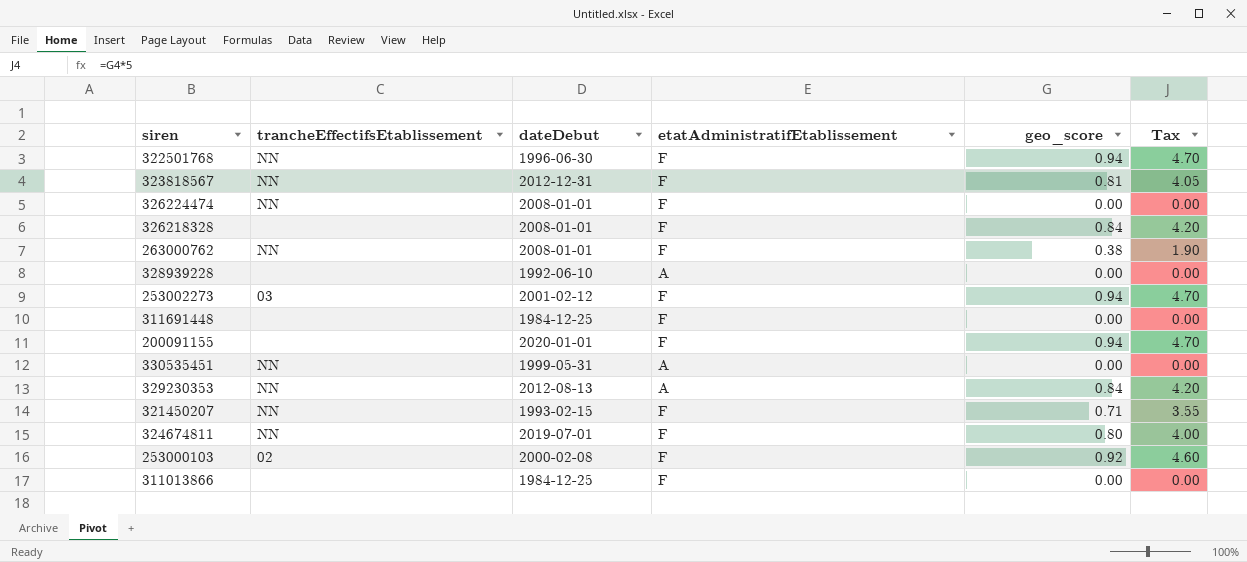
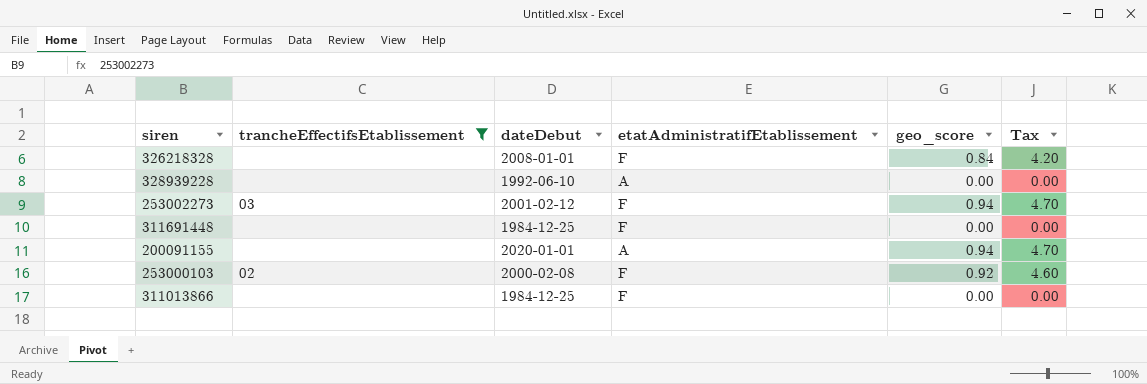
filter: none -> trancheEffectifsEtablissement != NN
200091155 | etatAdministratifEtablissement: F -> A

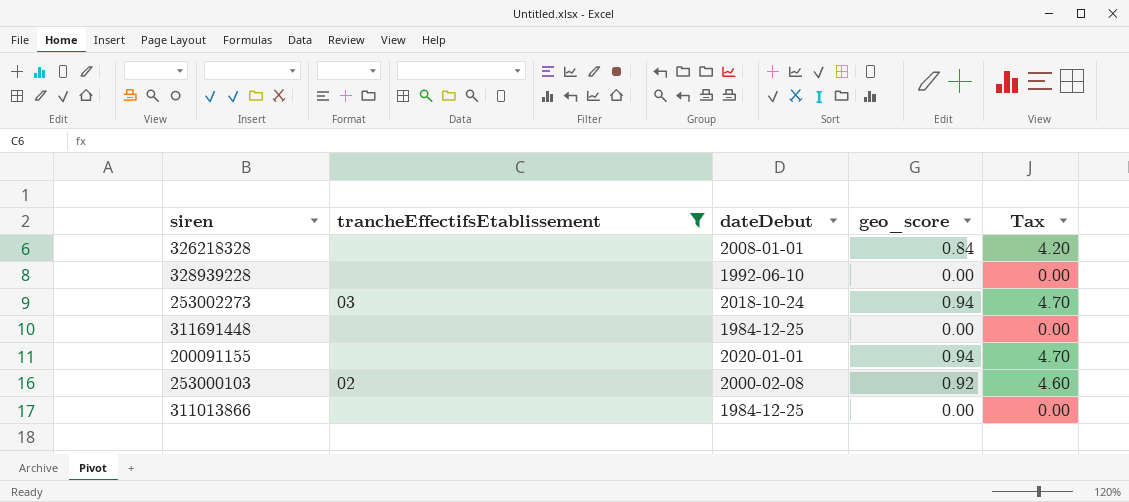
column etatAdministratifEtablissement | position: 4 -> none
253002273 | dateDebut: 2001-02-12 -> 2018-10-24

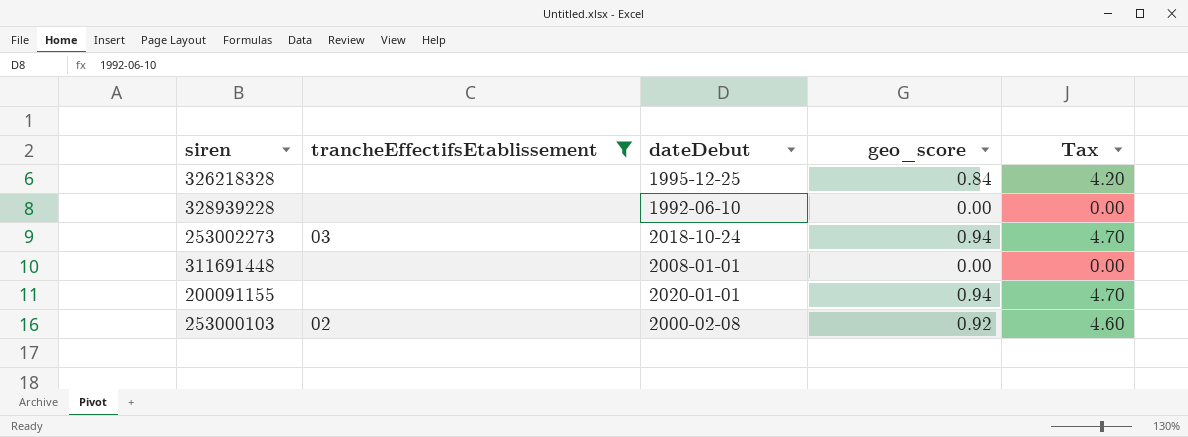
row 311013866: none | 1984-12-25 | 0.00 | 0.00 -> none
326218328 | dateDebut: 2008-01-01 -> 1995-12-25
311691448 | dateDebut: 1984-12-25 -> 2008-01-01

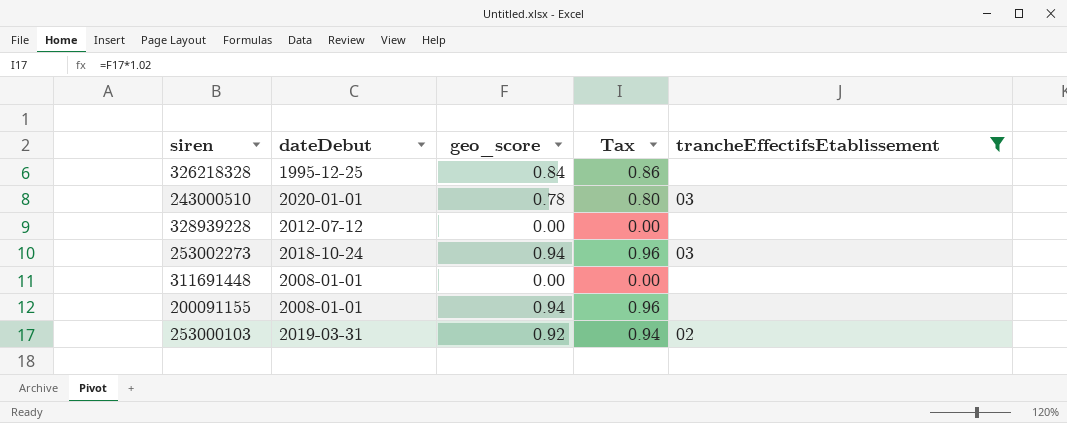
column Tax | formula: [geo_score] * 5 -> [geo_score] * 1.02
column trancheEffectifsEtablissement | position: 2 -> 5
row 243000510: none -> 2020-01-01 | 0.78 | 0.80 | 03
328939228 | dateDebut: 1992-06-10 -> 2012-07-12
200091155 | dateDebut: 2020-01-01 -> 2008-01-01
253000103 | dateDebut: 2000-02-08 -> 2019-03-31

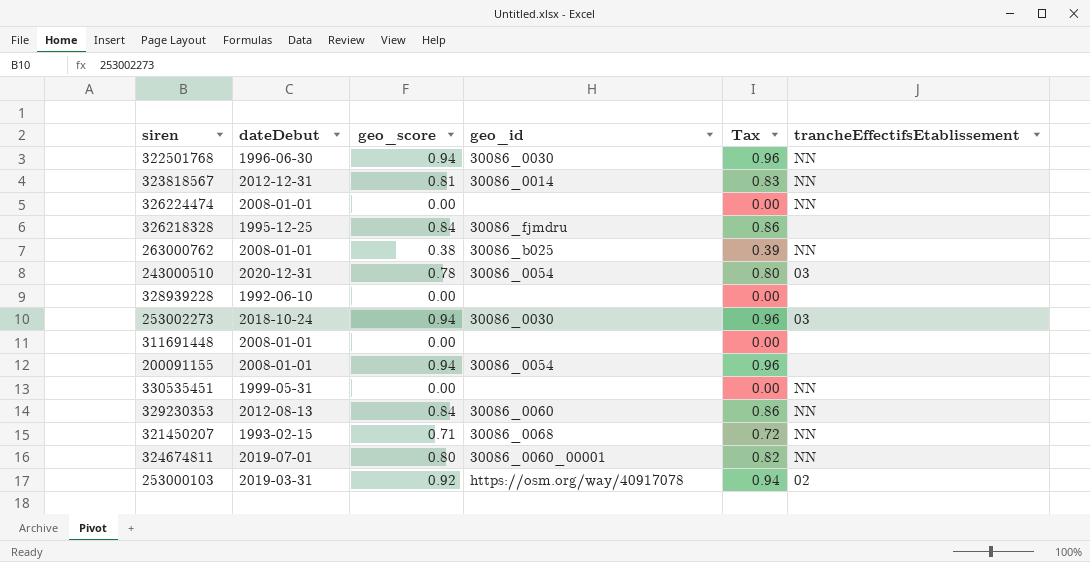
filter: trancheEffectifsEtablissement != NN -> none
column geo_id | position: none -> 4
243000510 | dateDebut: 2020-01-01 -> 2020-12-31
328939228 | dateDebut: 2012-07-12 -> 1992-06-10

